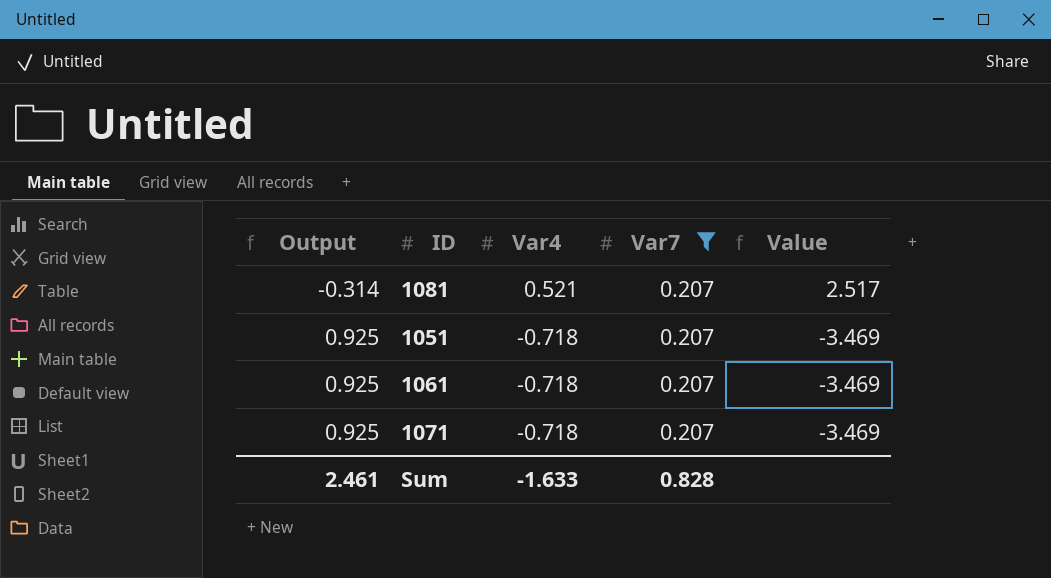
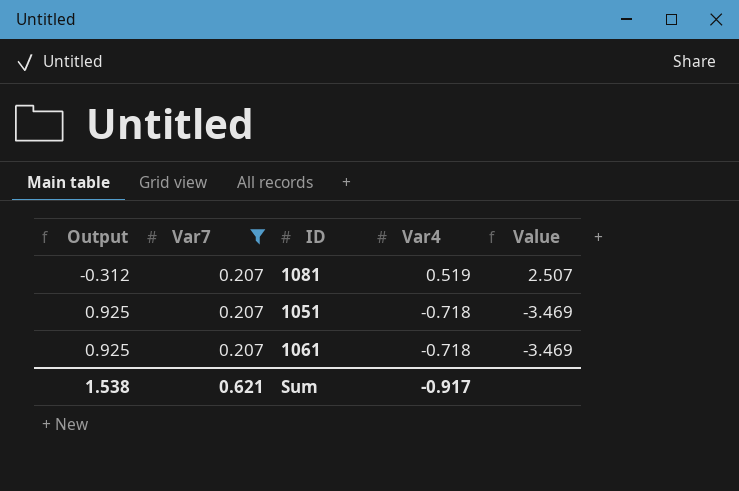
column Var7 | position: 4 -> 2
row 1071: 0.925 | -0.718 | 0.207 | -3.469 -> none
1081 | Output: -0.314 -> -0.312
1081 | Var4: 0.521 -> 0.519
1081 | Value: 2.517 -> 2.507
Sum | Output: 2.461 -> 1.538
Sum | Var7: 0.828 -> 0.621
Sum | Var4: -1.633 -> -0.917

